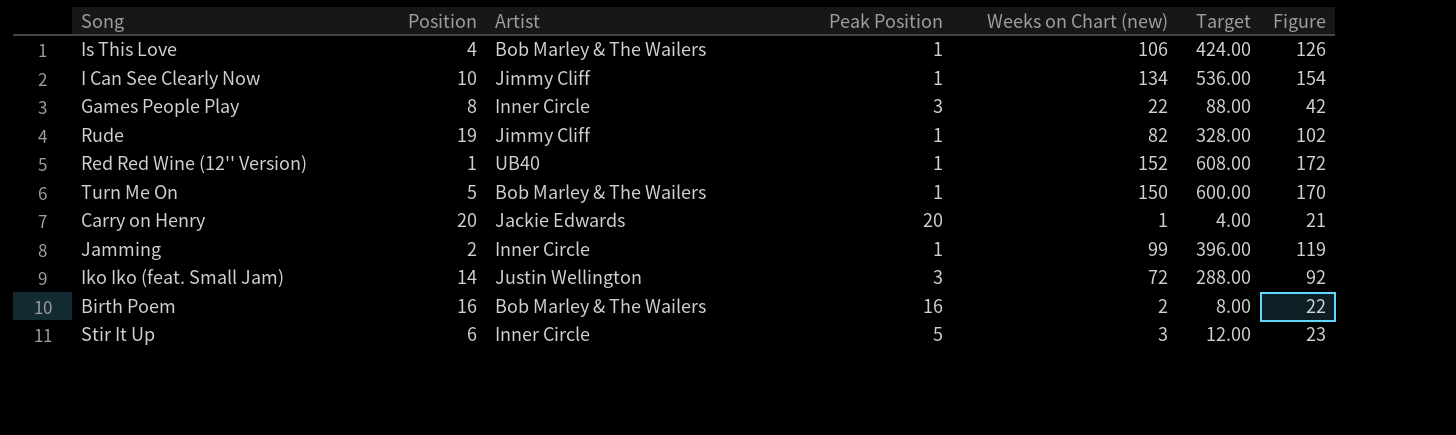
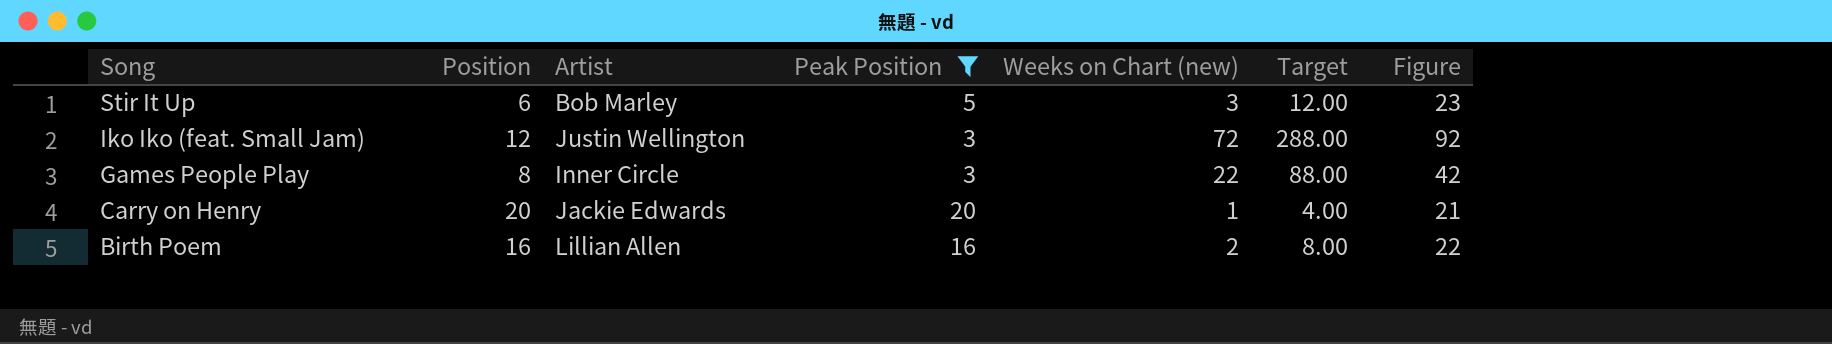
filter: none -> Peak Position != 1
row order: none -> Song descending
Stir It Up | Artist: Inner Circle -> Bob Marley
Iko Iko (feat. Small Jam) | Position: 14 -> 12
Birth Poem | Artist: Bob Marley & The Wailers -> Lillian Allen

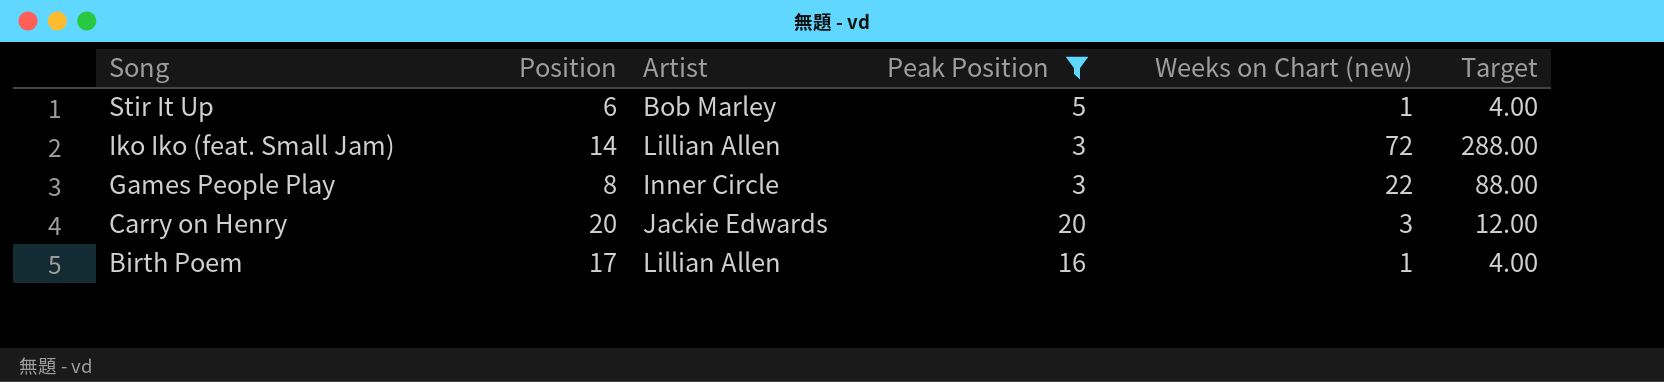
column Figure | formula: [Weeks on Chart (new)] + 20 -> none
Stir It Up | Weeks on Chart (new): 3 -> 1
Stir It Up | Target: 12.00 -> 4.00
Iko Iko (feat. Small Jam) | Position: 12 -> 14
Iko Iko (feat. Small Jam) | Artist: Justin Wellington -> Lillian Allen
Carry on Henry | Weeks on Chart (new): 1 -> 3
Carry on Henry | Target: 4.00 -> 12.00
Birth Poem | Position: 16 -> 17
Birth Poem | Weeks on Chart (new): 2 -> 1
Birth Poem | Target: 8.00 -> 4.00

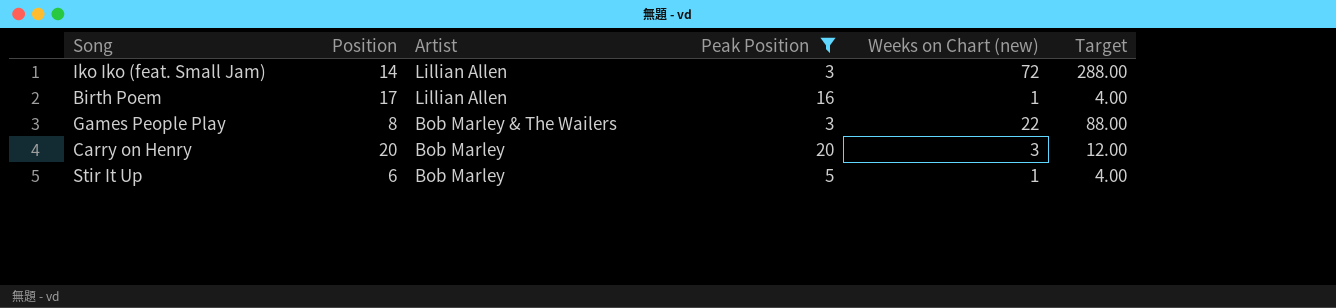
row order: Song descending -> Artist descending
Games People Play | Artist: Inner Circle -> Bob Marley & The Wailers
Carry on Henry | Artist: Jackie Edwards -> Bob Marley

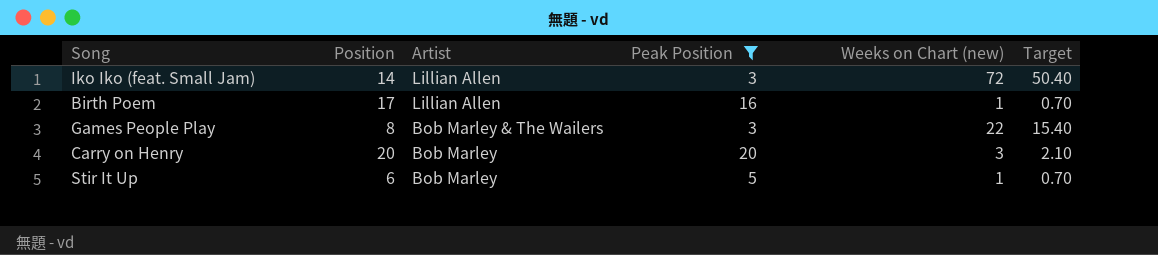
column Target | formula: [Weeks on Chart (new)] * 4 -> [Weeks on Chart (new)] * 0.7

